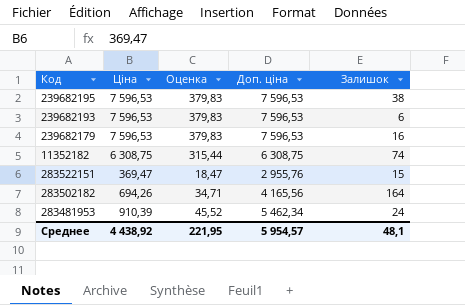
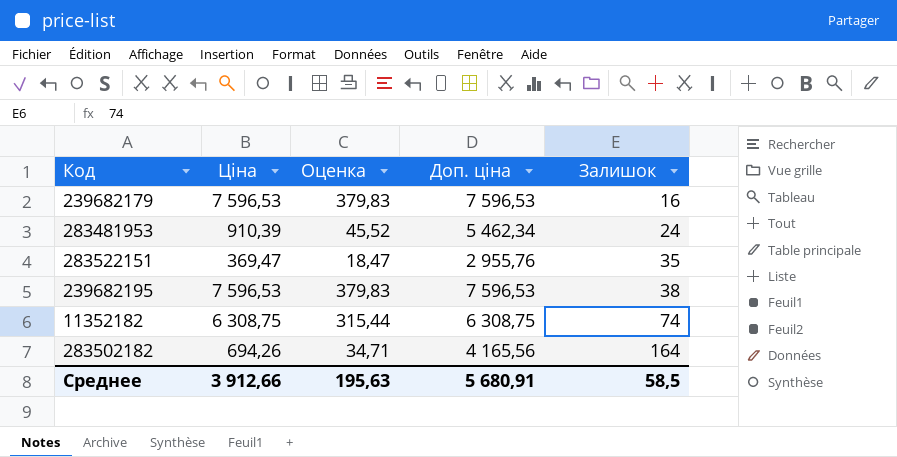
row order: none -> Залишок ascending
row 239682193: 7 596,53 | 379,83 | 7 596,53 | 6 -> none
283522151 | Залишок: 15 -> 35
Среднее | Ціна: 4 438,92 -> 3 912,66
Среднее | Оценка: 221,95 -> 195,63
Среднее | Доп. ціна: 5 954,57 -> 5 680,91
Среднее | Залишок: 48,1 -> 58,5

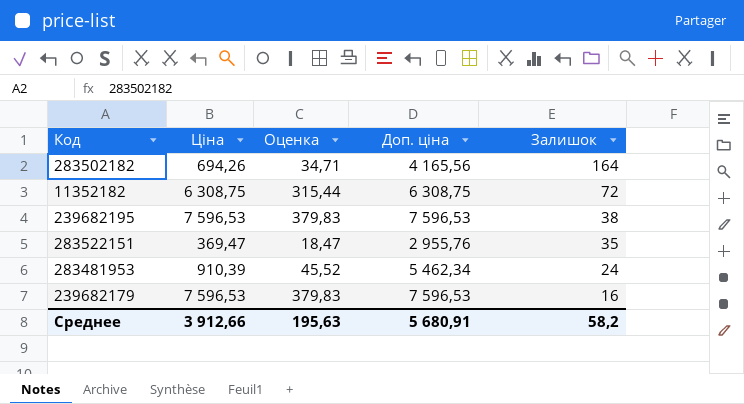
row order: Залишок ascending -> Залишок descending
11352182 | Залишок: 74 -> 72
Среднее | Залишок: 58,5 -> 58,2

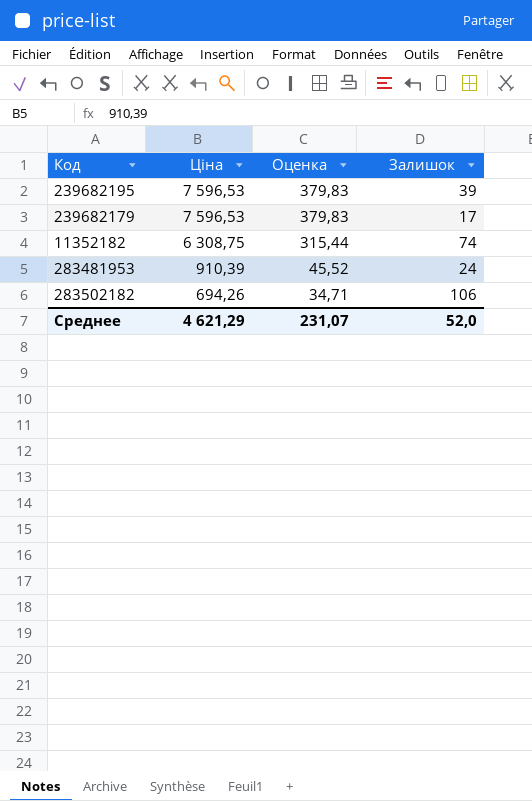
row order: Залишок descending -> Ціна descending
column Доп. ціна | position: 4 -> none
row 283522151: 369,47 | 18,47 | 2 955,76 | 35 -> none
239682195 | Залишок: 38 -> 39
239682179 | Залишок: 16 -> 17
11352182 | Залишок: 72 -> 74
283502182 | Залишок: 164 -> 106
Среднее | Ціна: 3 912,66 -> 4 621,29
Среднее | Оценка: 195,63 -> 231,07
Среднее | Залишок: 58,2 -> 52,0

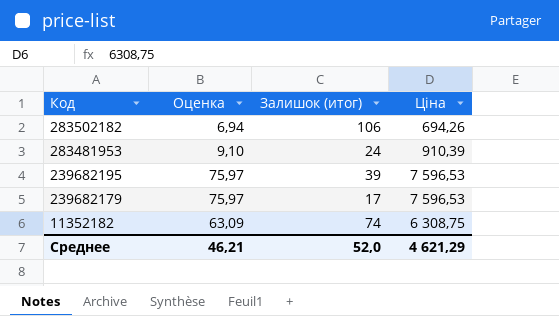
row order: Ціна descending -> Код descending
column Оценка | formula: [Ціна] * 0,05 -> [Ціна] * 0,01
column name: Залишок -> Залишок (итог)
column Ціна | position: 2 -> 4
Среднее | Оценка: 231,07 -> 46,21

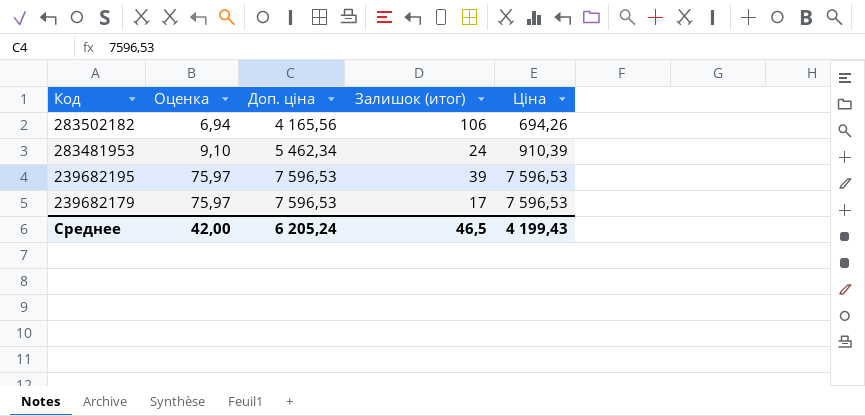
column Доп. ціна | position: none -> 3
row 11352182: 63,09 | 74 | 6 308,75 -> none
Среднее | Оценка: 46,21 -> 42,00
Среднее | Залишок (итог): 52,0 -> 46,5
Среднее | Ціна: 4 621,29 -> 4 199,43

